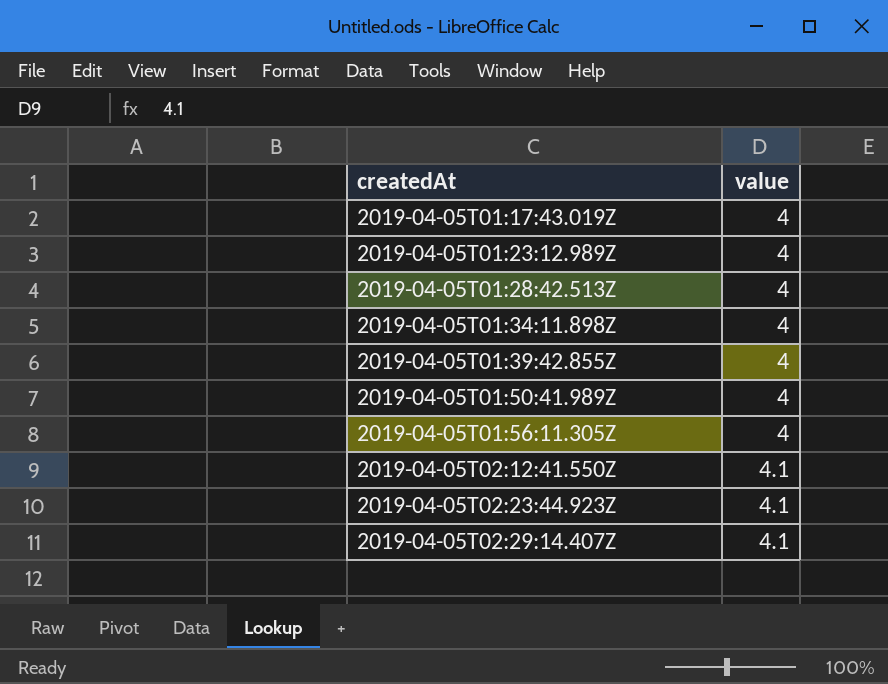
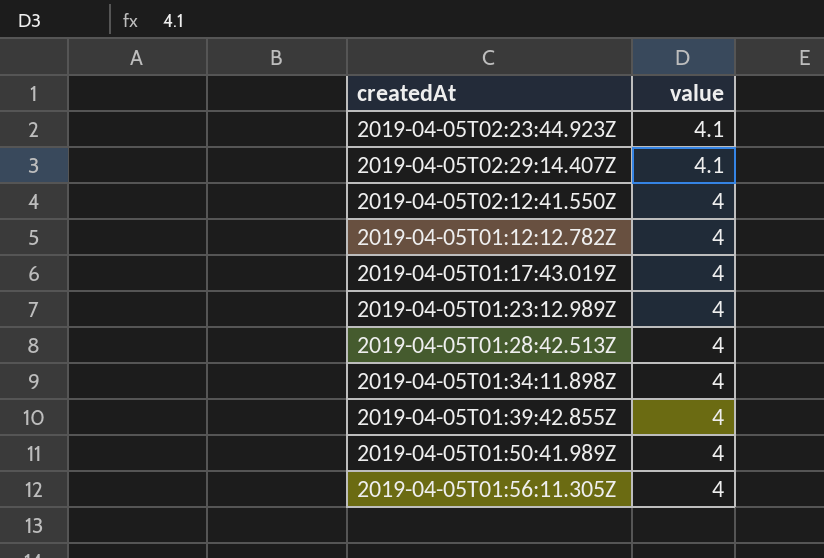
row order: createdAt ascending -> value descending
2019-04-05T02:12:41.550Z | value: 4.1 -> 4
row 2019-04-05T01:12:12.782Z: none -> 4

